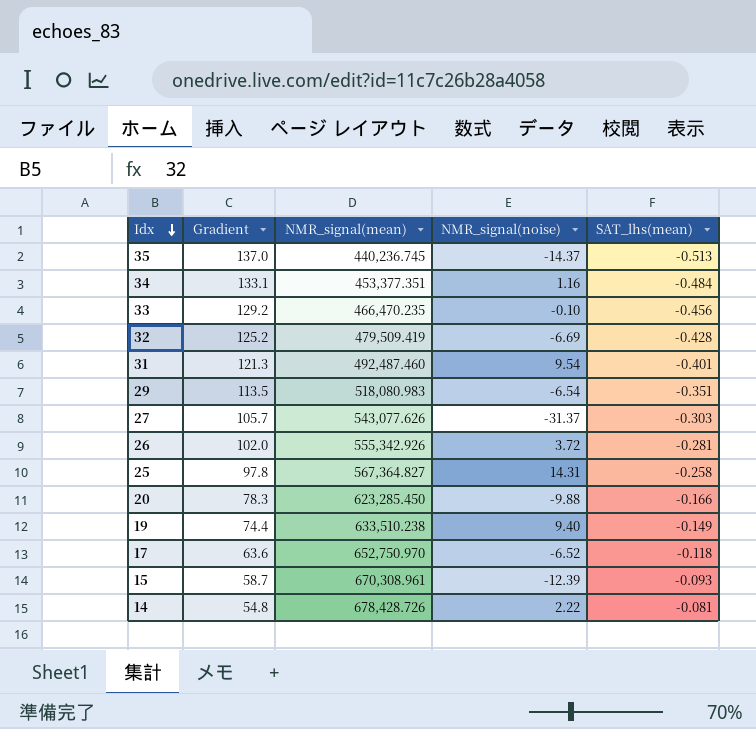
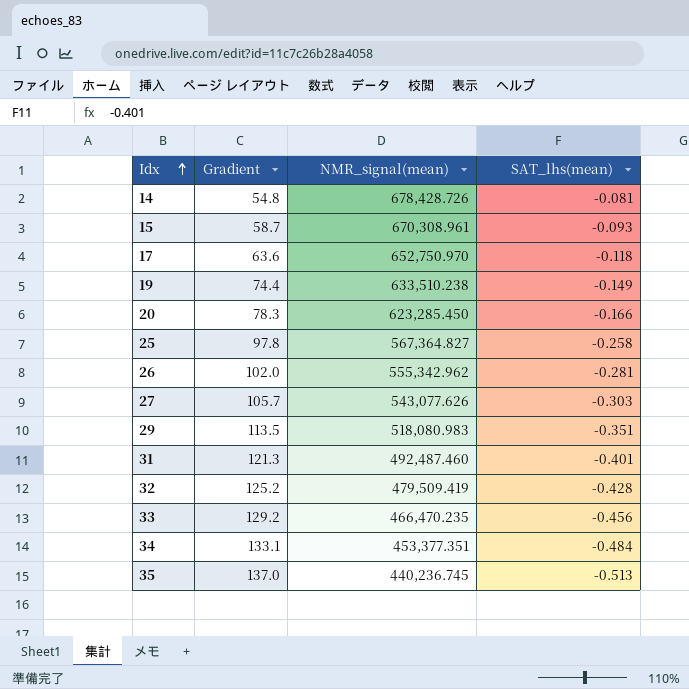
row order: Idx descending -> Idx ascending
column NMR_signal(noise) | position: 4 -> none
26 | NMR_signal(mean): 555,342.926 -> 555,342.962

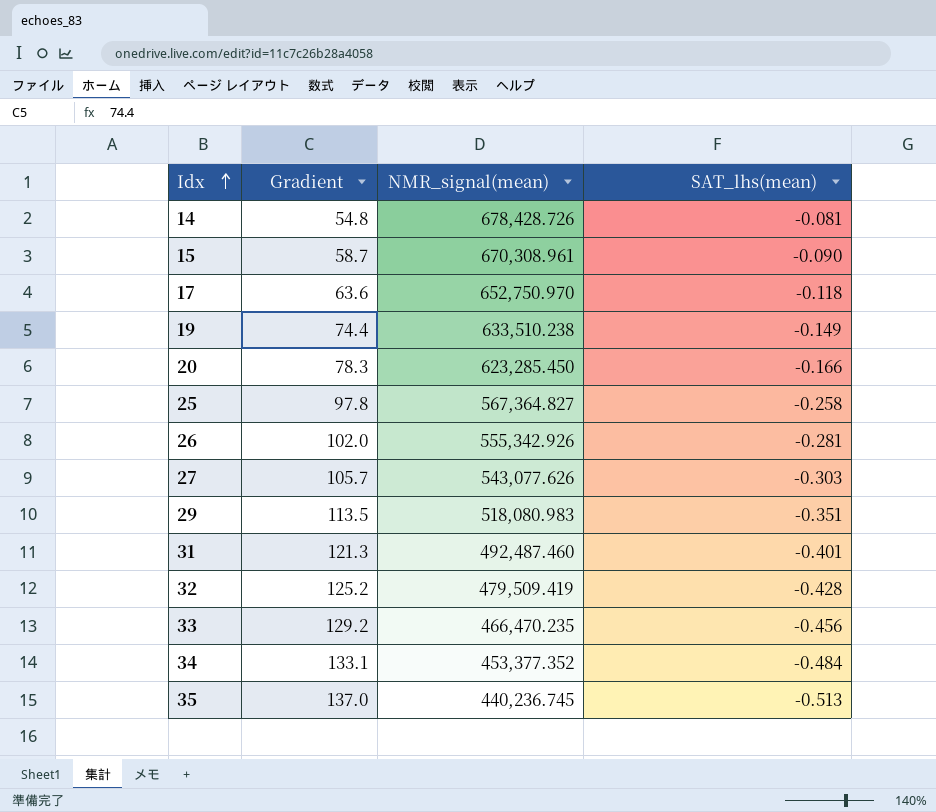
15 | SAT_lhs(mean): -0.093 -> -0.090
26 | NMR_signal(mean): 555,342.962 -> 555,342.926
34 | NMR_signal(mean): 453,377.351 -> 453,377.352

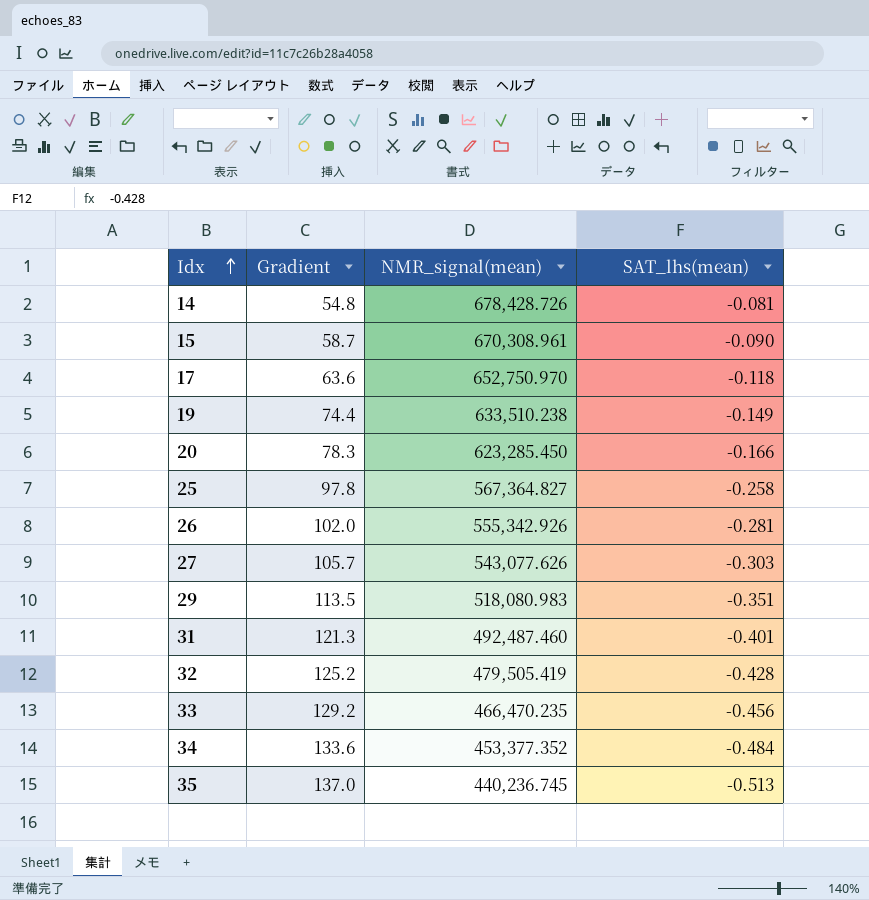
32 | NMR_signal(mean): 479,509.419 -> 479,505.419
34 | Gradient: 133.1 -> 133.6

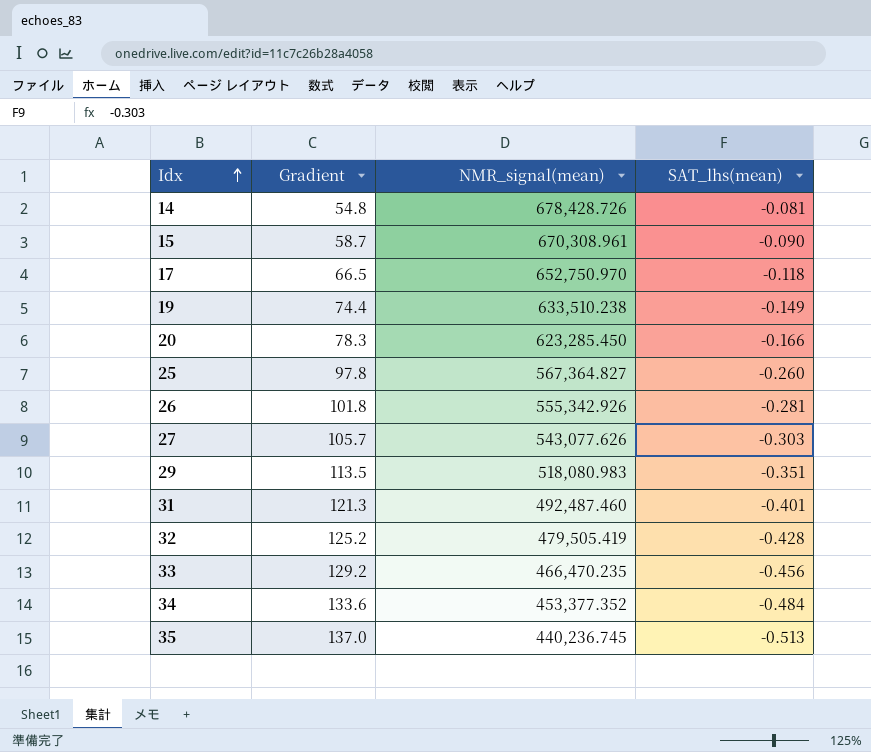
17 | Gradient: 63.6 -> 66.5
25 | SAT_lhs(mean): -0.258 -> -0.260
26 | Gradient: 102.0 -> 101.8

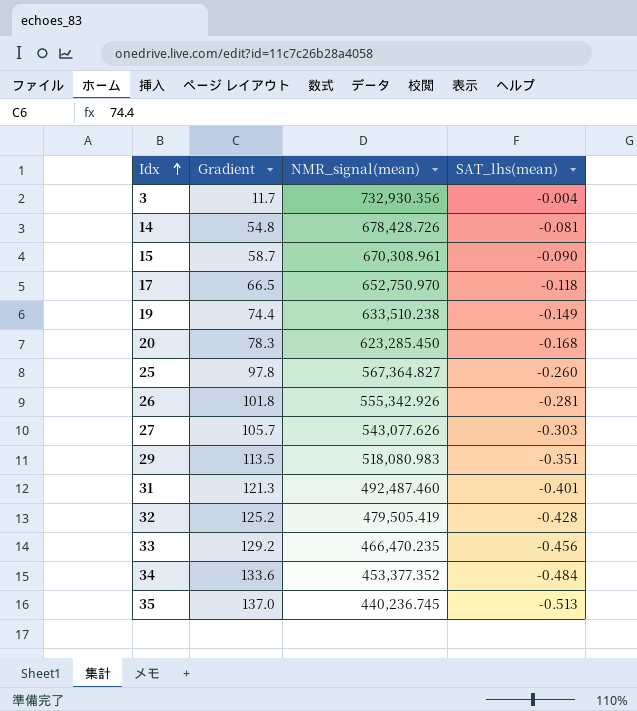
row 3: none -> 11.7 | 732,930.356 | -0.004
20 | SAT_lhs(mean): -0.166 -> -0.168

